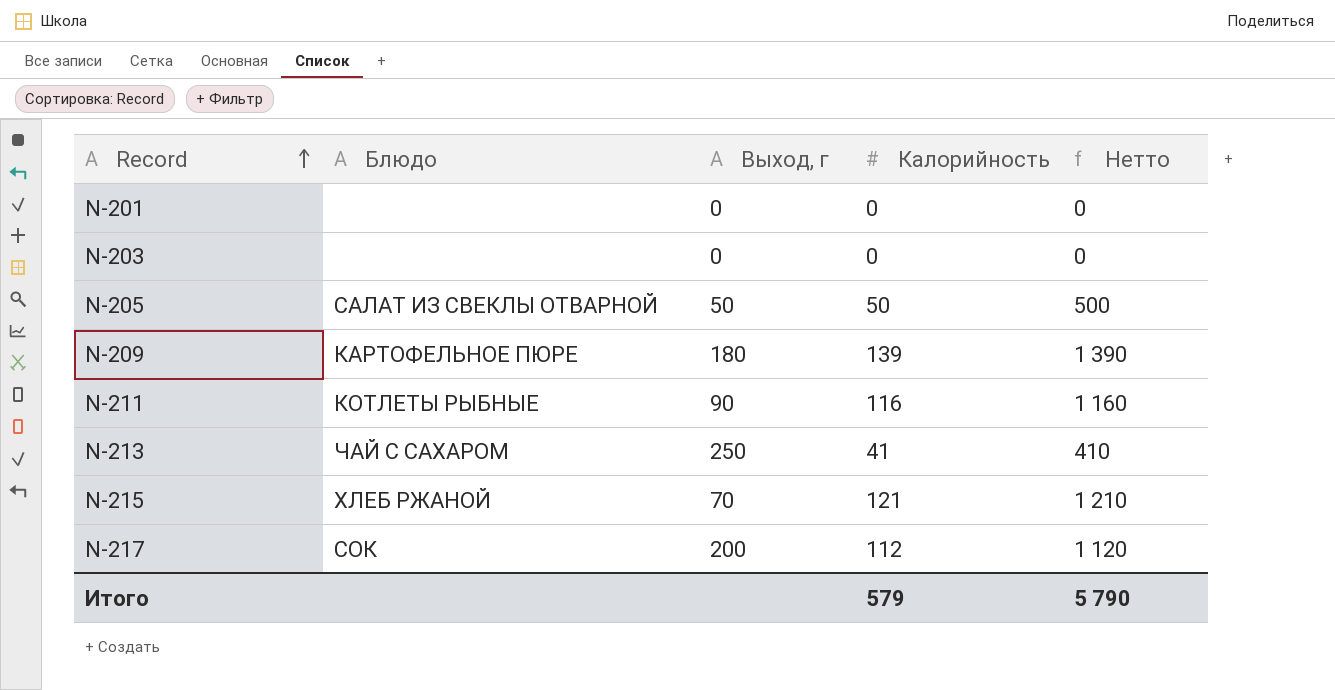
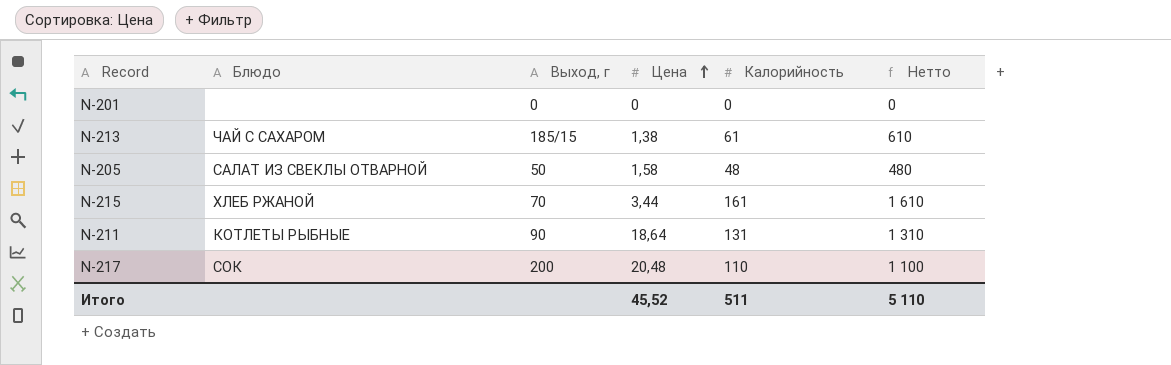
row order: Record ascending -> Цена ascending
column Цена | position: none -> 4
row N-203: none | 0 | 0 | 0 -> none
row N-209: КАРТОФЕЛЬНОЕ ПЮРЕ | 180 | 139 | 1 390 -> none
N-213 | Выход, г: 250 -> 185/15
N-213 | Калорийность: 41 -> 61
N-213 | Нетто: 410 -> 610
N-205 | Калорийность: 50 -> 48
N-205 | Нетто: 500 -> 480
N-215 | Калорийность: 121 -> 161
N-215 | Нетто: 1 210 -> 1 610
N-211 | Калорийность: 116 -> 131
N-211 | Нетто: 1 160 -> 1 310
N-217 | Калорийность: 112 -> 110
N-217 | Нетто: 1 120 -> 1 100
Итого | Калорийность: 579 -> 511
Итого | Нетто: 5 790 -> 5 110

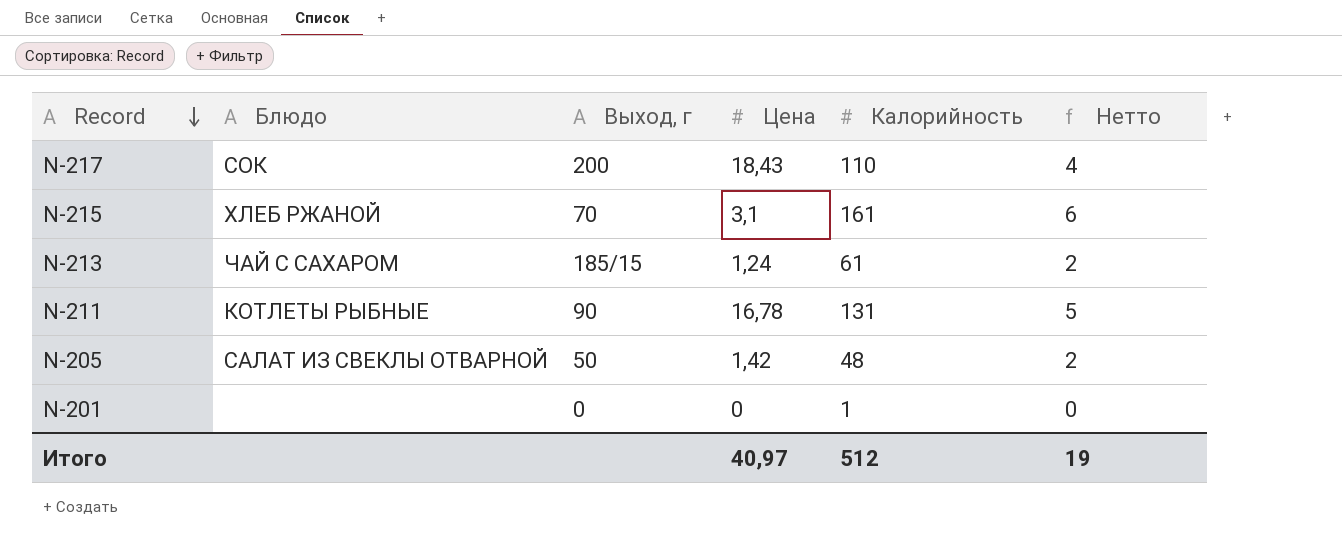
row order: Цена ascending -> Record descending
column Нетто | formula: [Калорийность] * 10 -> [Калорийность] * 0,04
N-217 | Цена: 20,48 -> 18,43
N-215 | Цена: 3,44 -> 3,1
N-213 | Цена: 1,38 -> 1,24
N-211 | Цена: 18,64 -> 16,78
N-205 | Цена: 1,58 -> 1,42
N-201 | Калорийность: 0 -> 1
Итого | Цена: 45,52 -> 40,97
Итого | Калорийность: 511 -> 512
Итого | Нетто: 5 110 -> 19

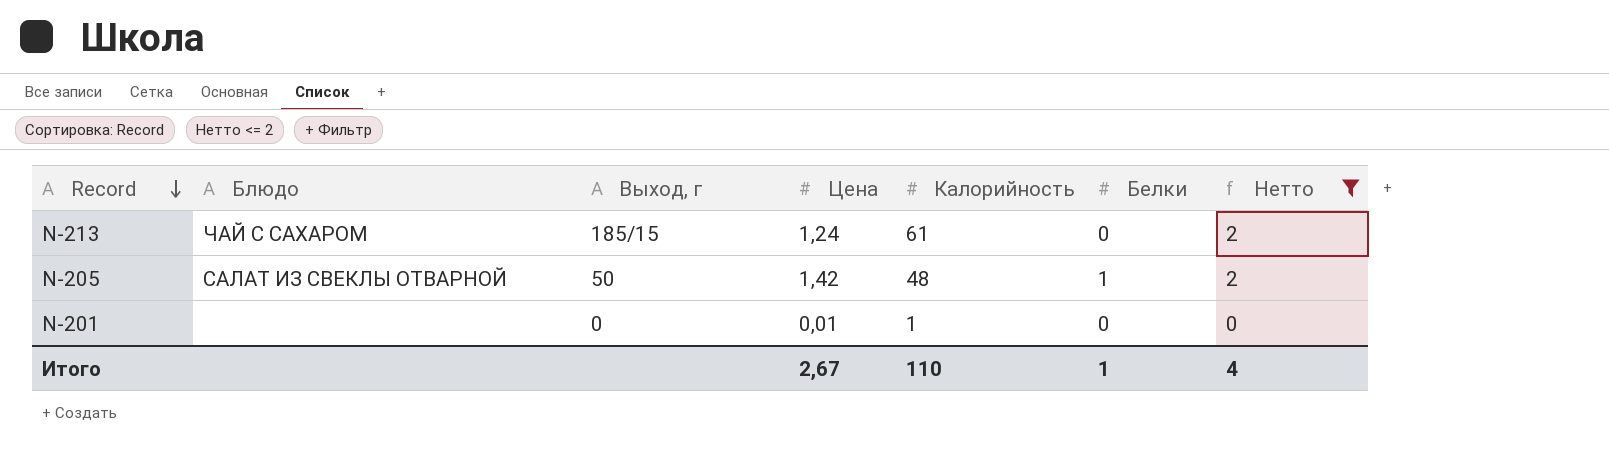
filter: none -> Нетто <= 2
column Белки | position: none -> 6
N-201 | Цена: 0 -> 0,01
Итого | Цена: 40,97 -> 2,67
Итого | Калорийность: 512 -> 110
Итого | Нетто: 19 -> 4

